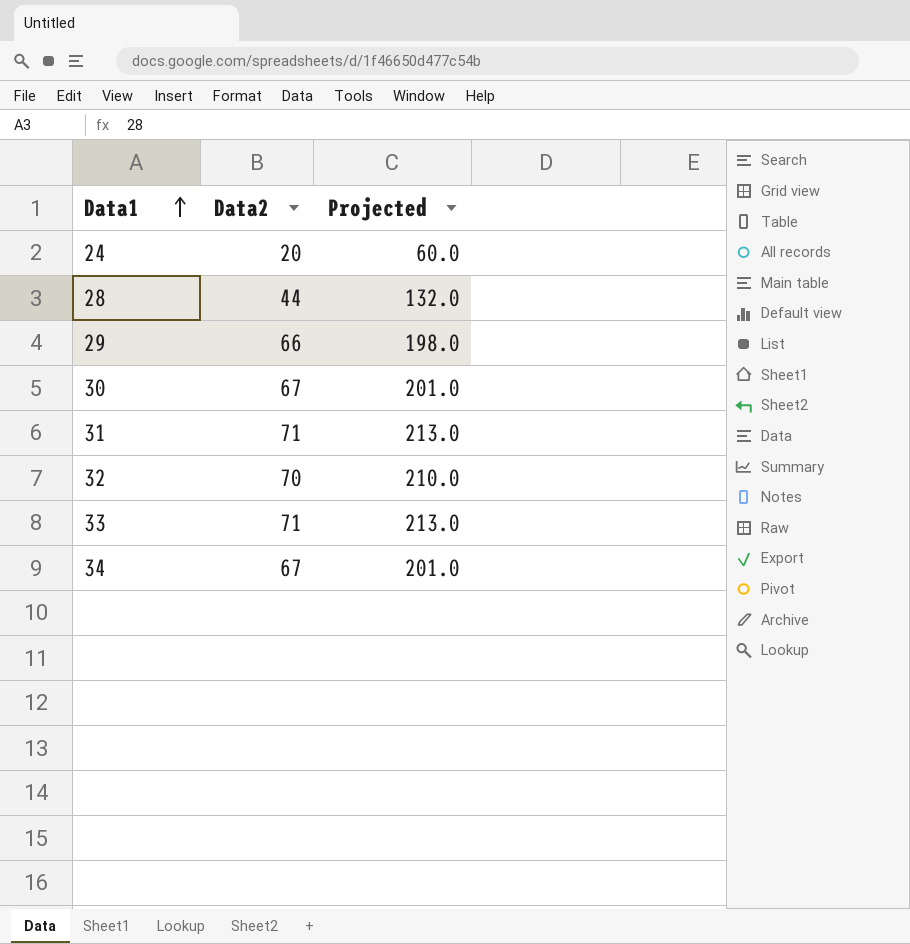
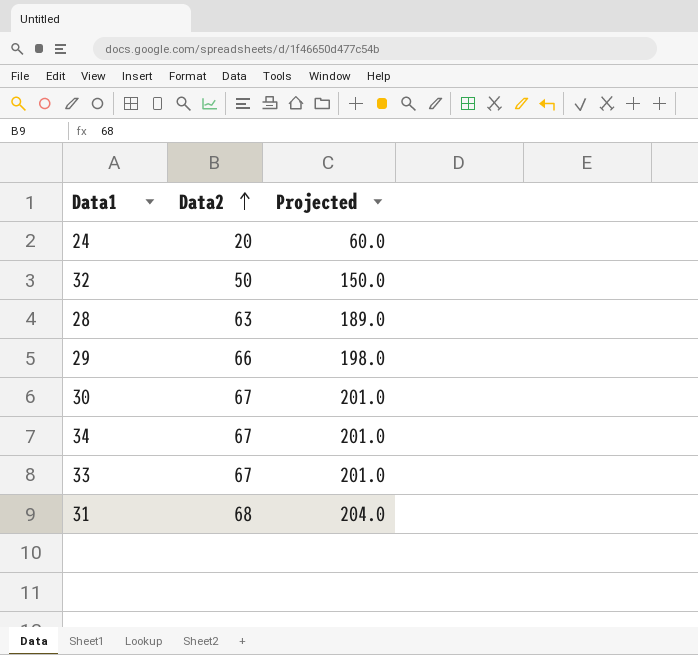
row order: Data1 ascending -> Data2 ascending
32 | Data2: 70 -> 50
32 | Projected: 210.0 -> 150.0
28 | Data2: 44 -> 63
28 | Projected: 132.0 -> 189.0
33 | Data2: 71 -> 67
33 | Projected: 213.0 -> 201.0
31 | Data2: 71 -> 68
31 | Projected: 213.0 -> 204.0

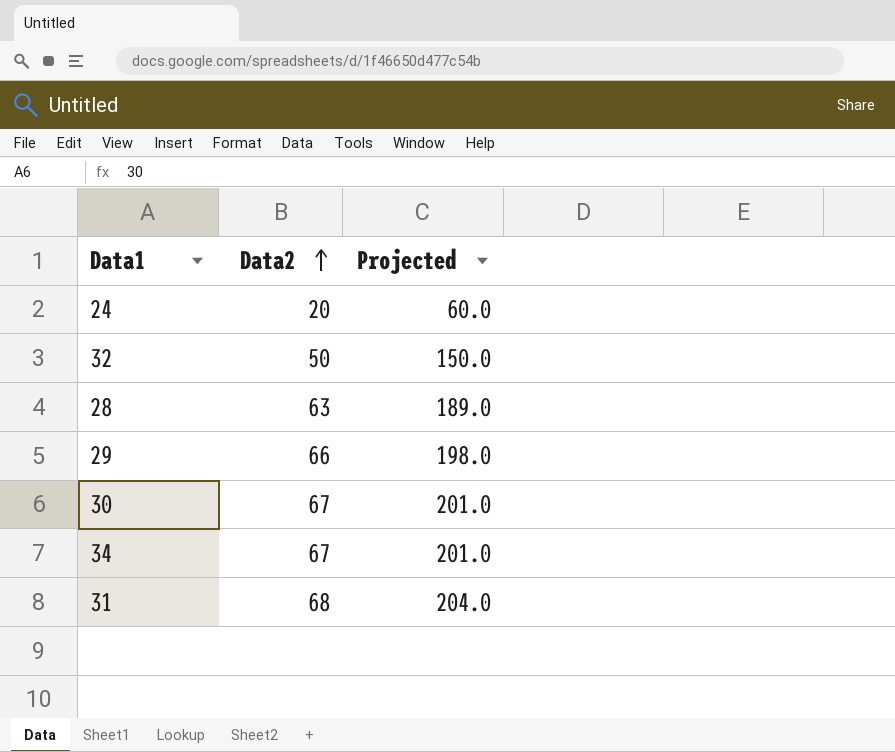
row 33: 67 | 201.0 -> none

